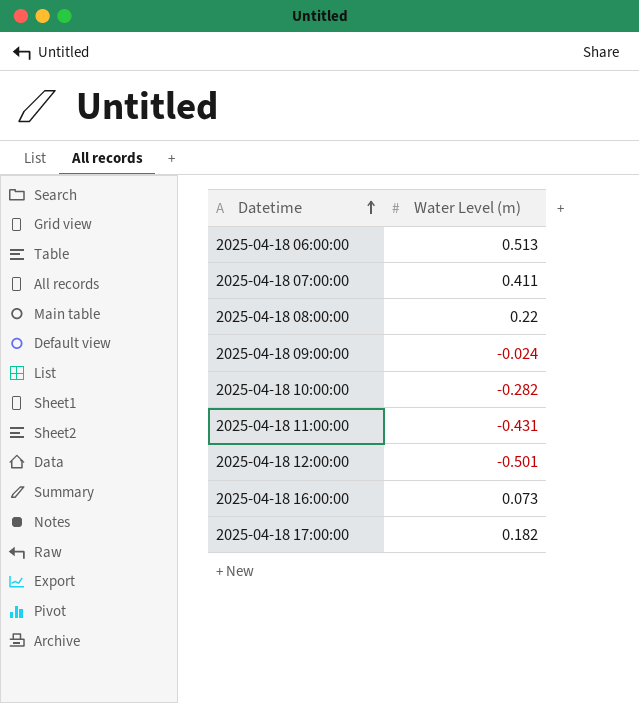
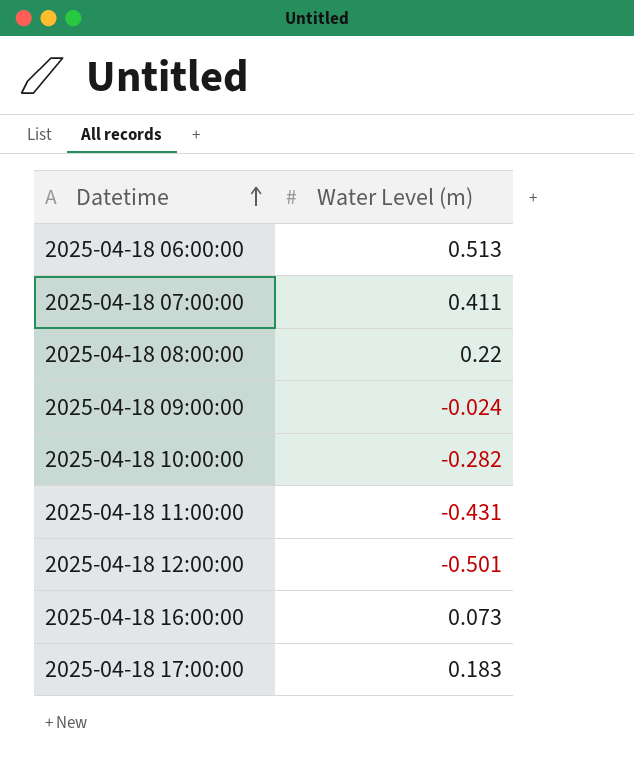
2025-04-18 17:00:00 | Water Level (m): 0.182 -> 0.183

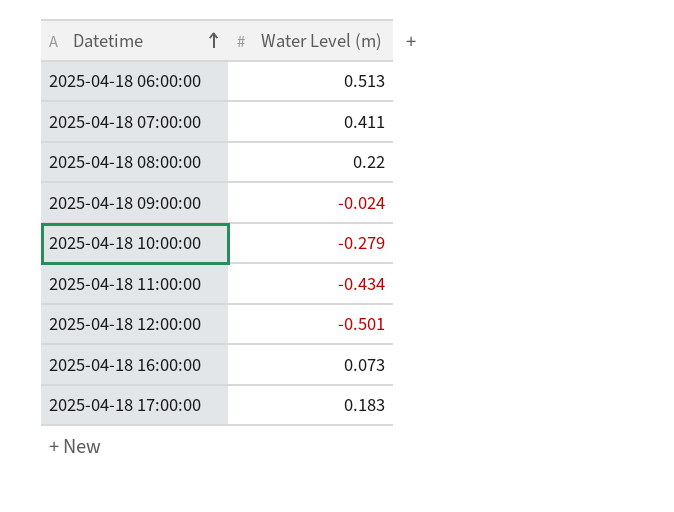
2025-04-18 10:00:00 | Water Level (m): -0.282 -> -0.279
2025-04-18 11:00:00 | Water Level (m): -0.431 -> -0.434

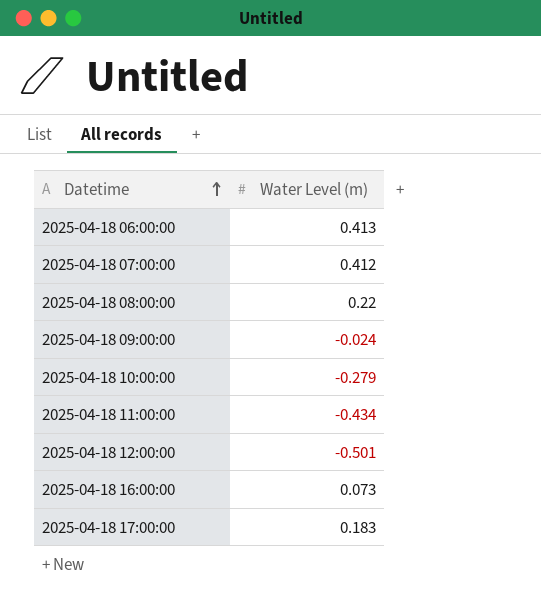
2025-04-18 06:00:00 | Water Level (m): 0.513 -> 0.413
2025-04-18 07:00:00 | Water Level (m): 0.411 -> 0.412

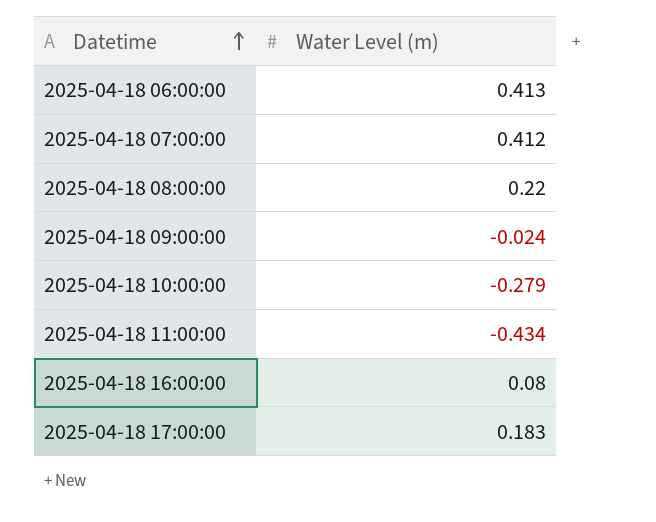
row 2025-04-18 12:00:00: -0.501 -> none
2025-04-18 16:00:00 | Water Level (m): 0.073 -> 0.08

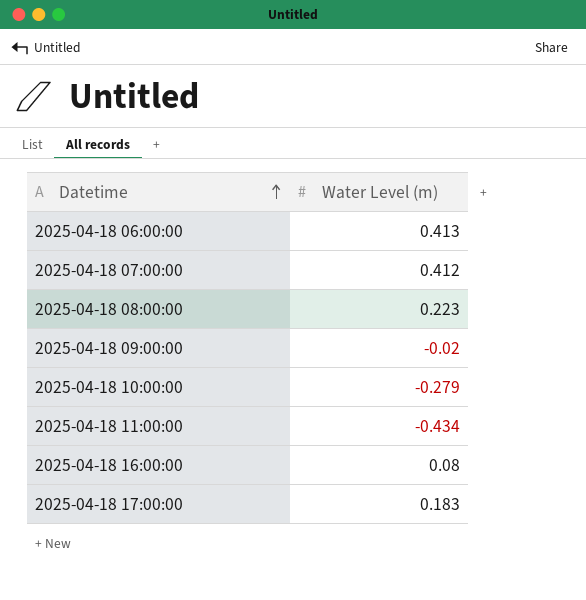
2025-04-18 08:00:00 | Water Level (m): 0.22 -> 0.223
2025-04-18 09:00:00 | Water Level (m): -0.024 -> -0.02

